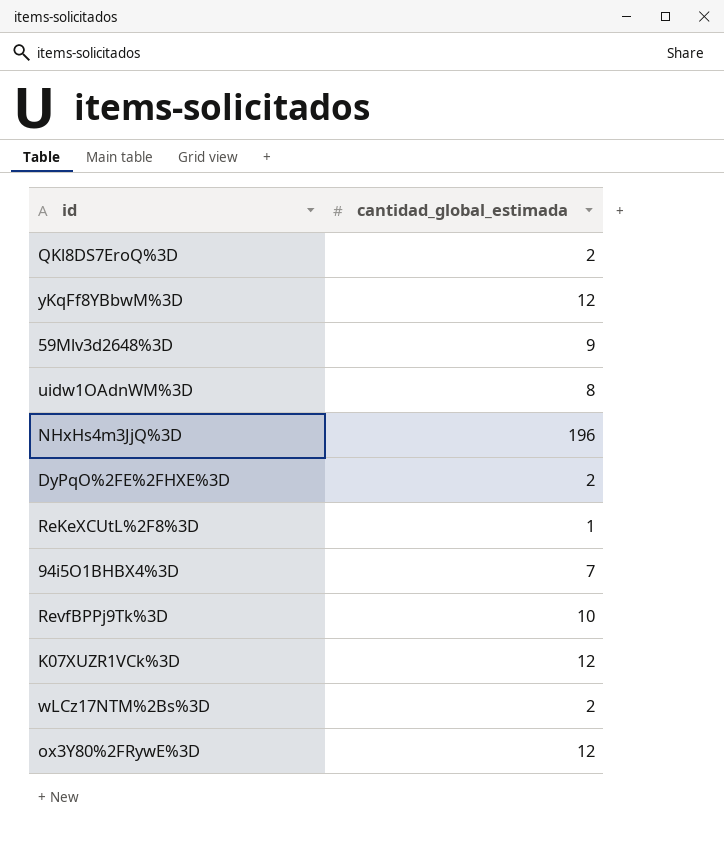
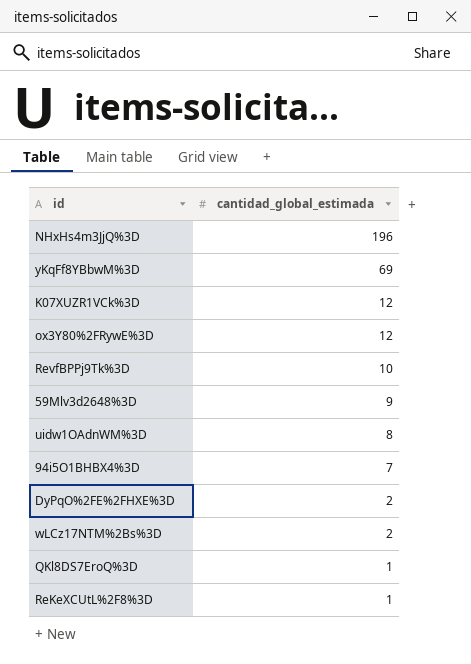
row order: none -> cantidad_global_estimada descending
yKqFf8YBbwM%3D | cantidad_global_estimada: 12 -> 69
QKl8DS7EroQ%3D | cantidad_global_estimada: 2 -> 1

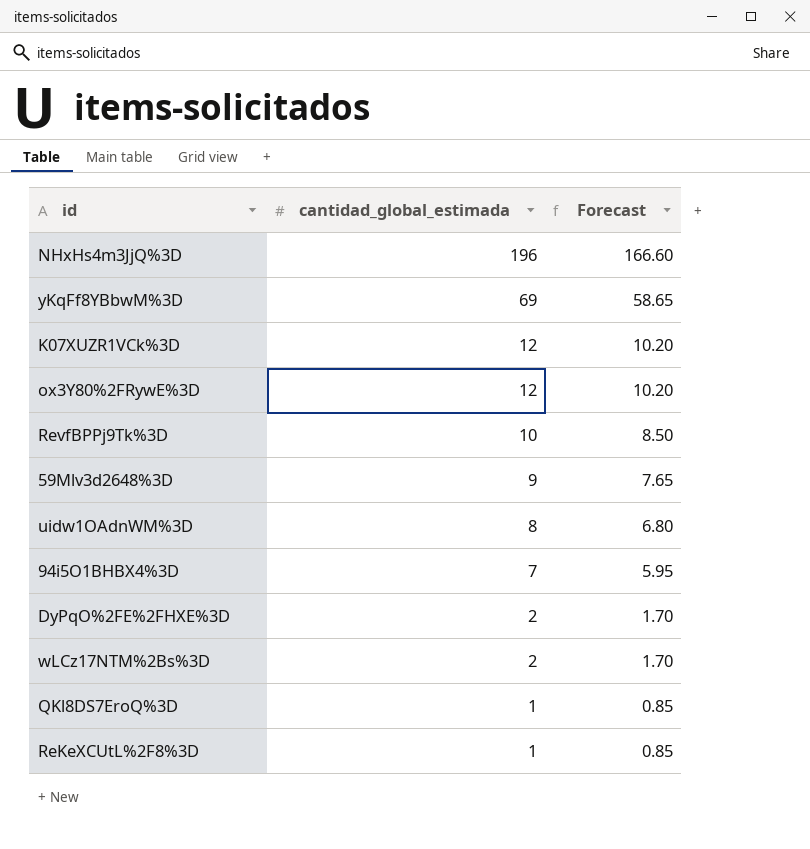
column Forecast | formula: none -> [cantidad_global_estimada] * 0.85

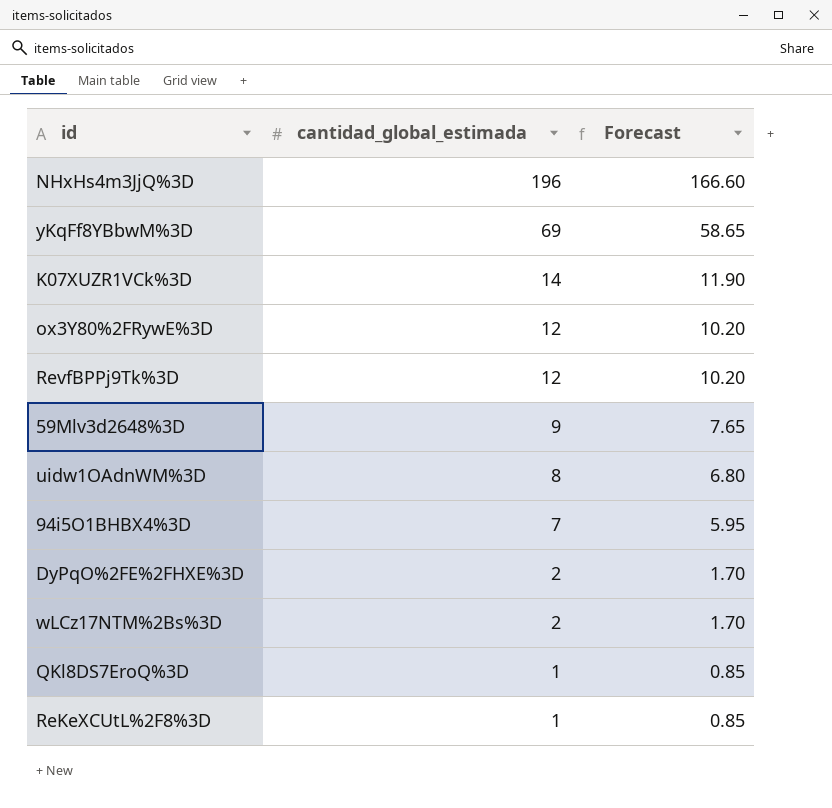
K07XUZR1VCk%3D | cantidad_global_estimada: 12 -> 14
K07XUZR1VCk%3D | Forecast: 10.20 -> 11.90
RevfBPPj9Tk%3D | cantidad_global_estimada: 10 -> 12
RevfBPPj9Tk%3D | Forecast: 8.50 -> 10.20

